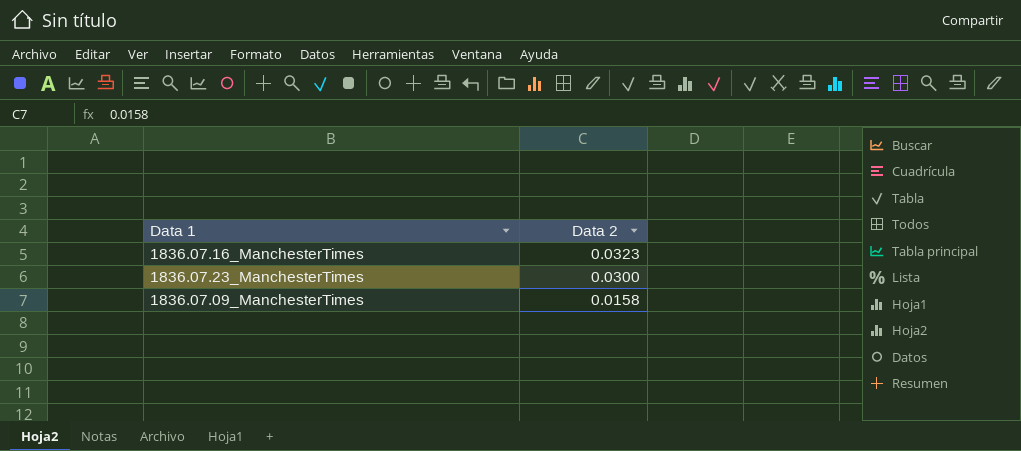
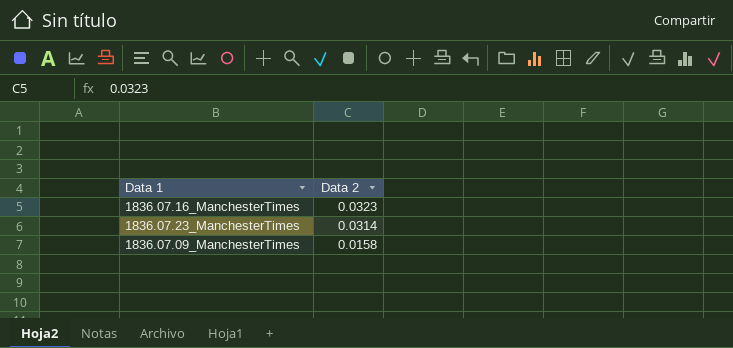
1836.07.23_ManchesterTimes | Data 2: 0.0300 -> 0.0314

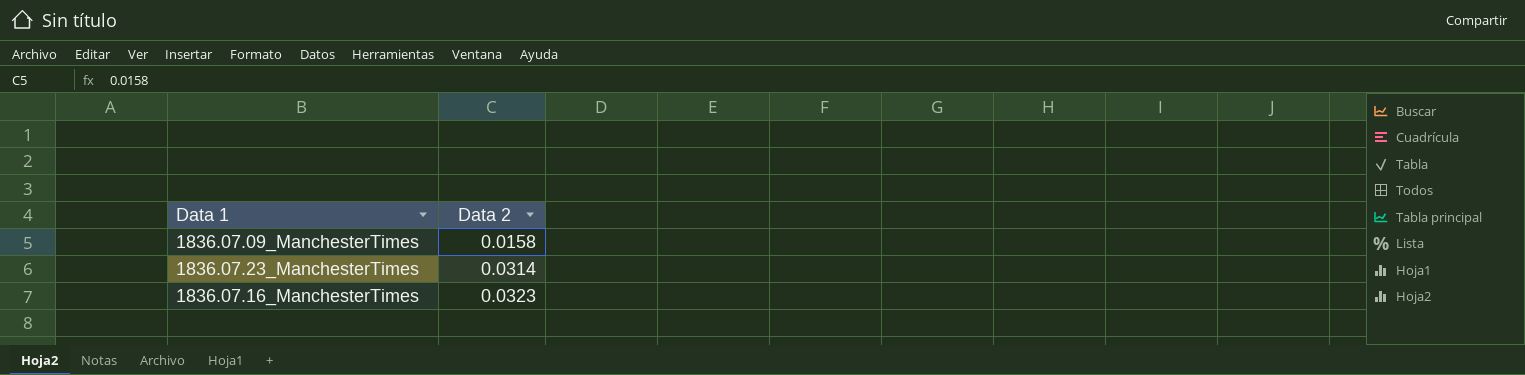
row order: Data 2 descending -> Data 2 ascending

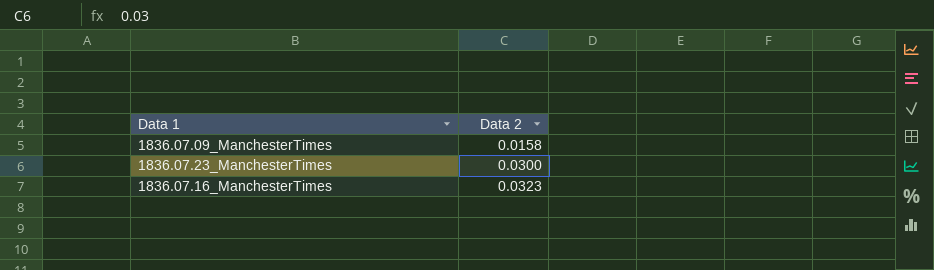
1836.07.23_ManchesterTimes | Data 2: 0.0314 -> 0.0300

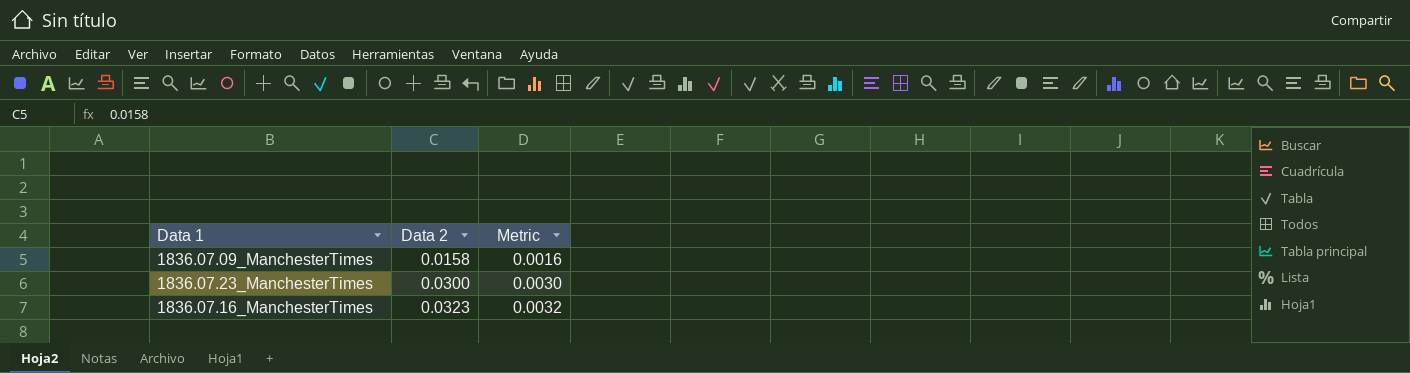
column Metric | formula: none -> [Data 2] * 0.1

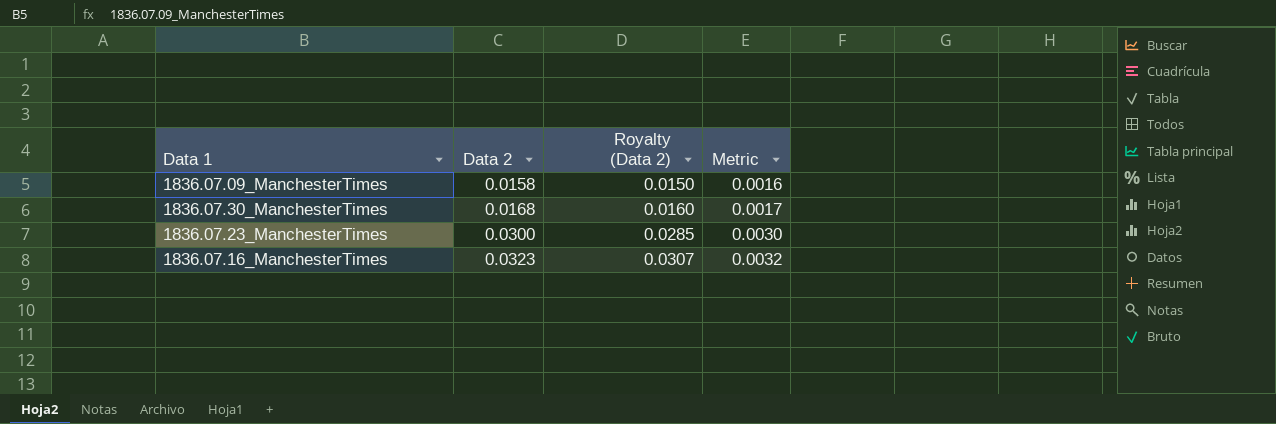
column Royalty (Data 2) | formula: none -> [Data 2] * 0.95
row 1836.07.30_ManchesterTimes: none -> 0.0168 | 0.0160 | 0.0017

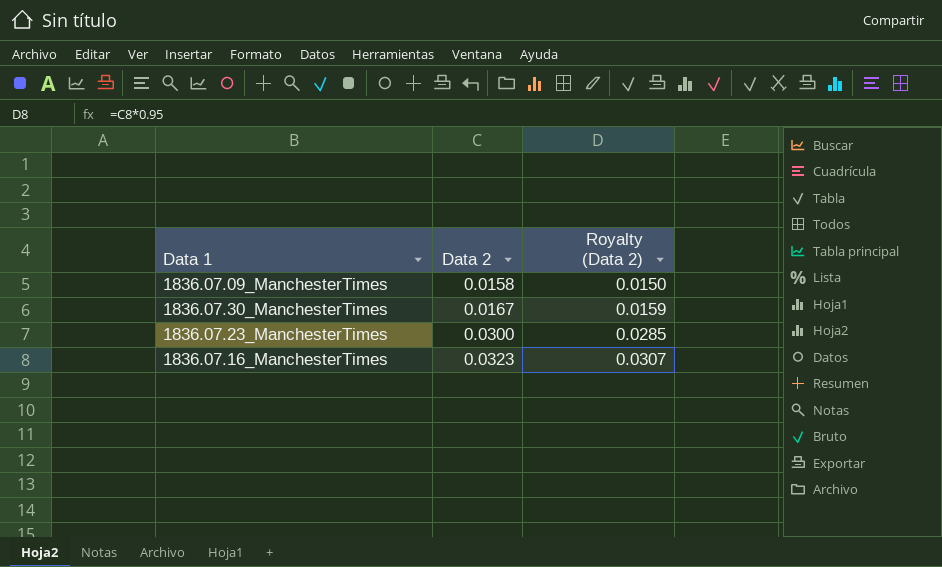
column Metric | formula: [Data 2] * 0.1 -> none
1836.07.30_ManchesterTimes | Data 2: 0.0168 -> 0.0167
1836.07.30_ManchesterTimes | Royalty (Data 2): 0.0160 -> 0.0159

